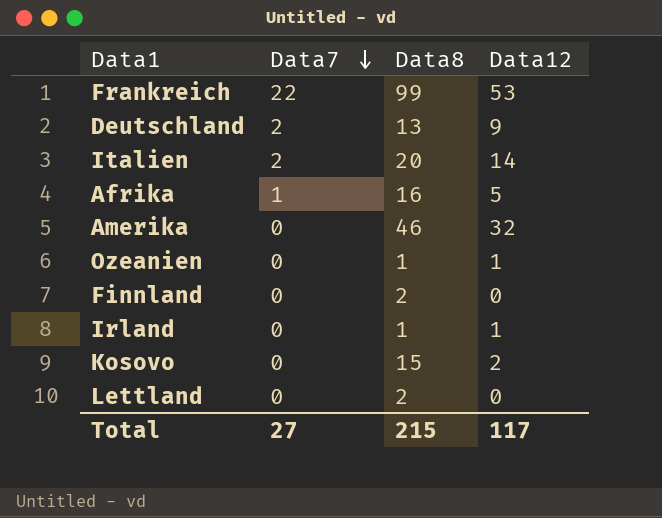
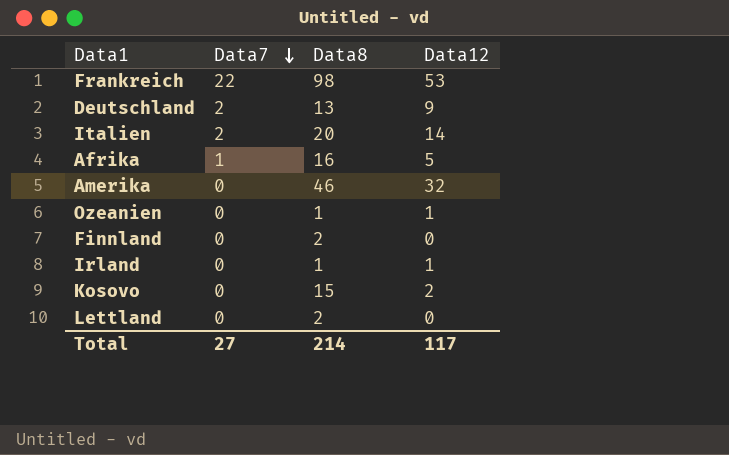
Frankreich | Data8: 99 -> 98
Total | Data8: 215 -> 214

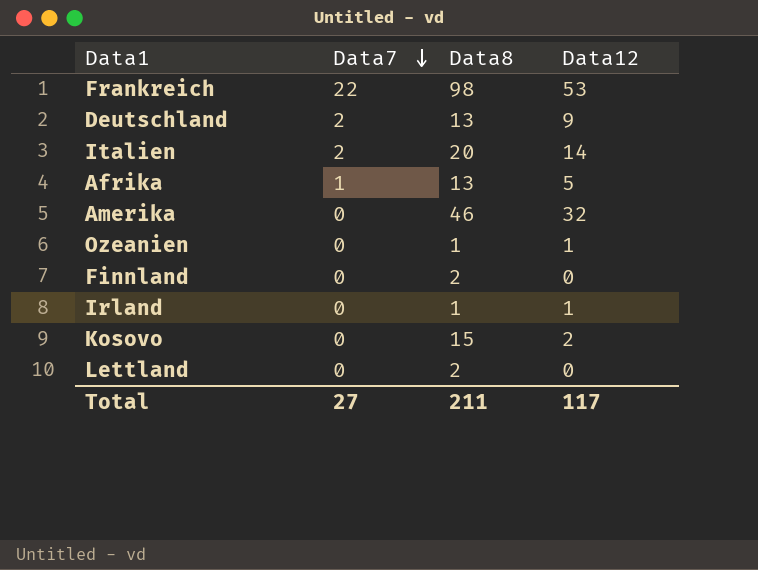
Afrika | Data8: 16 -> 13
Total | Data8: 214 -> 211

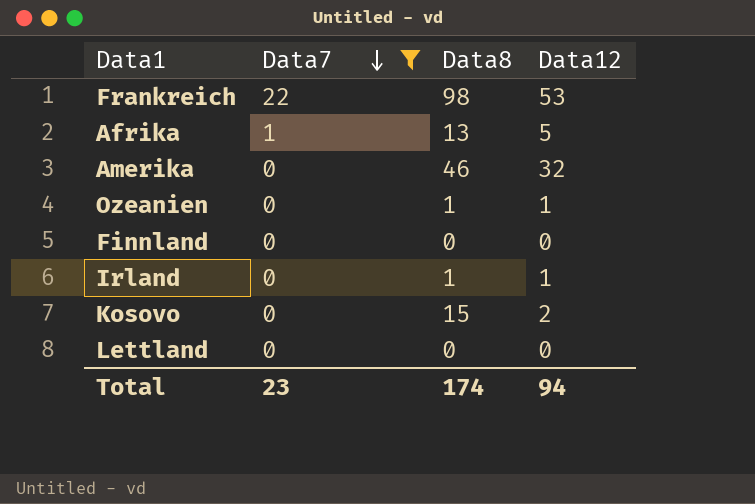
filter: none -> Data7 != 2
Finnland | Data8: 2 -> 0
Lettland | Data8: 2 -> 0
Total | Data7: 27 -> 23
Total | Data8: 211 -> 174
Total | Data12: 117 -> 94

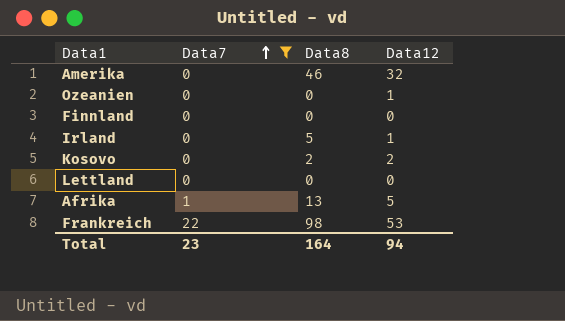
row order: Data7 descending -> Data7 ascending
Ozeanien | Data8: 1 -> 0
Irland | Data8: 1 -> 5
Kosovo | Data8: 15 -> 2
Total | Data8: 174 -> 164

